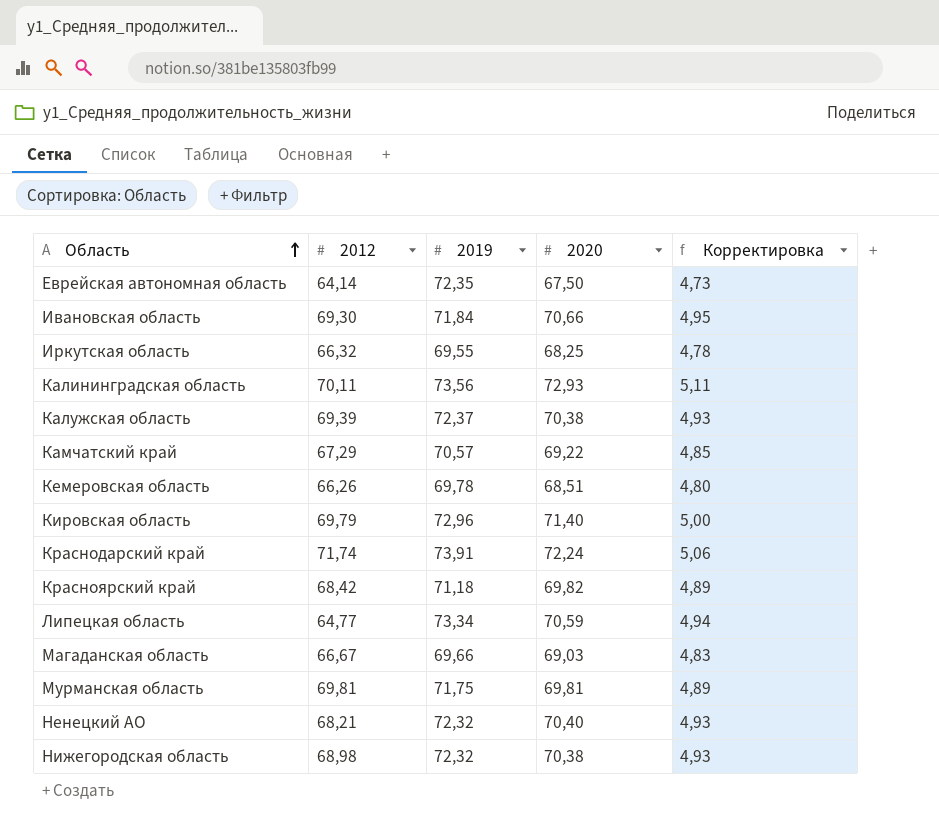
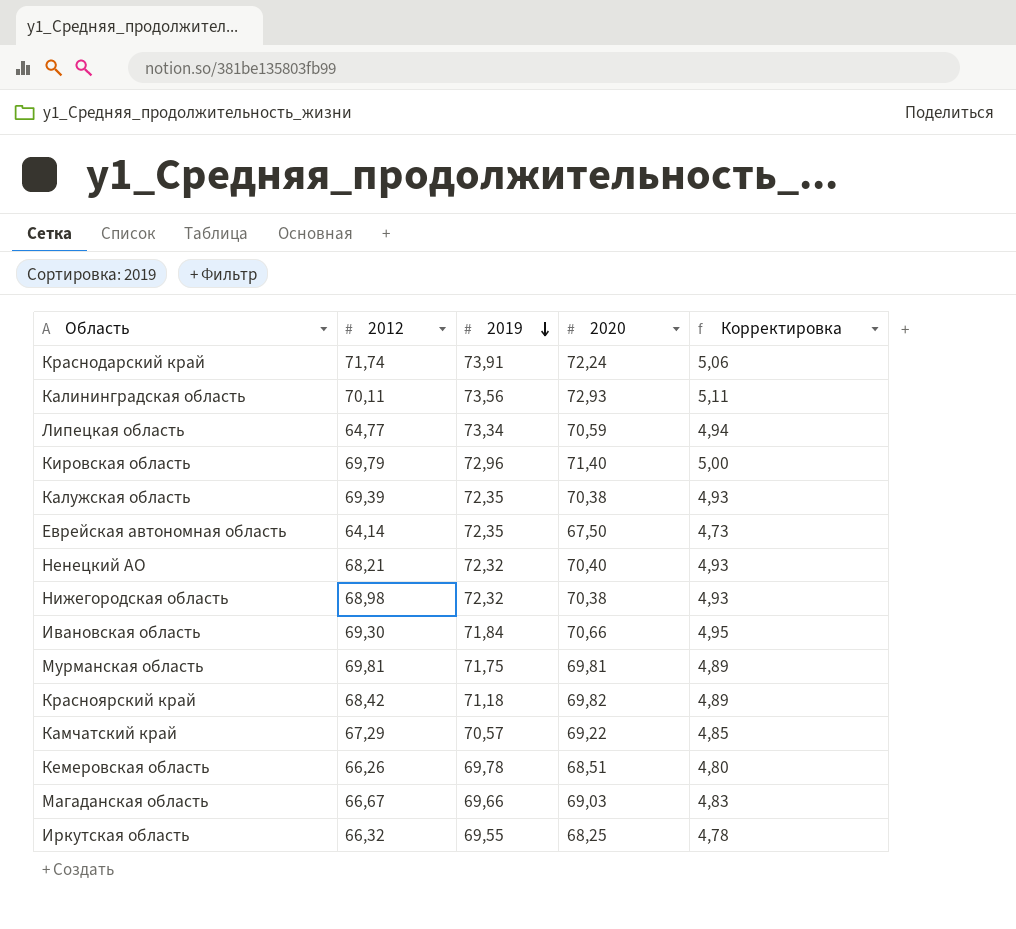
row order: Область ascending -> 2019 descending
Калужская область | 2019: 72,37 -> 72,35

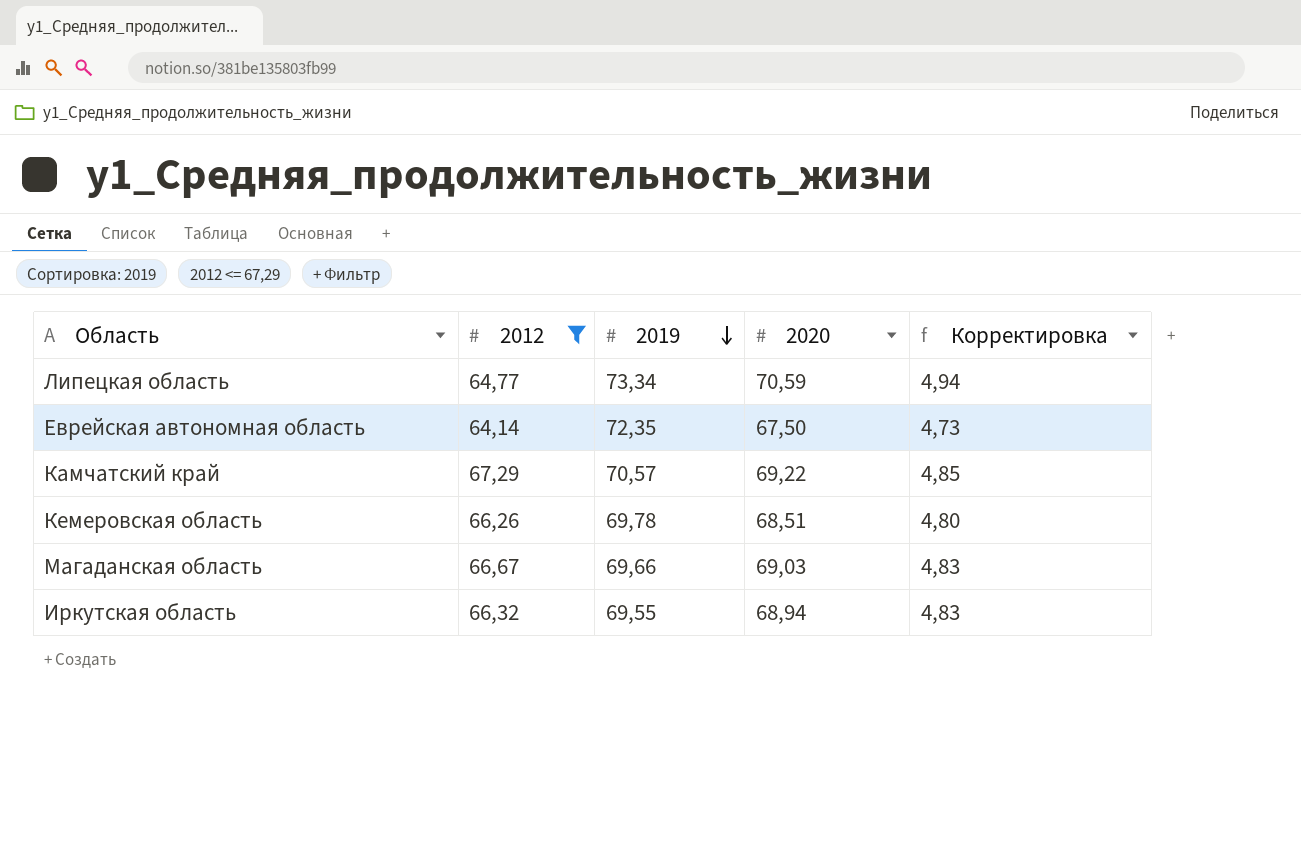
filter: none -> 2012 <= 67,29
Иркутская область | 2020: 68,25 -> 68,94
Иркутская область | Корректировка: 4,78 -> 4,83

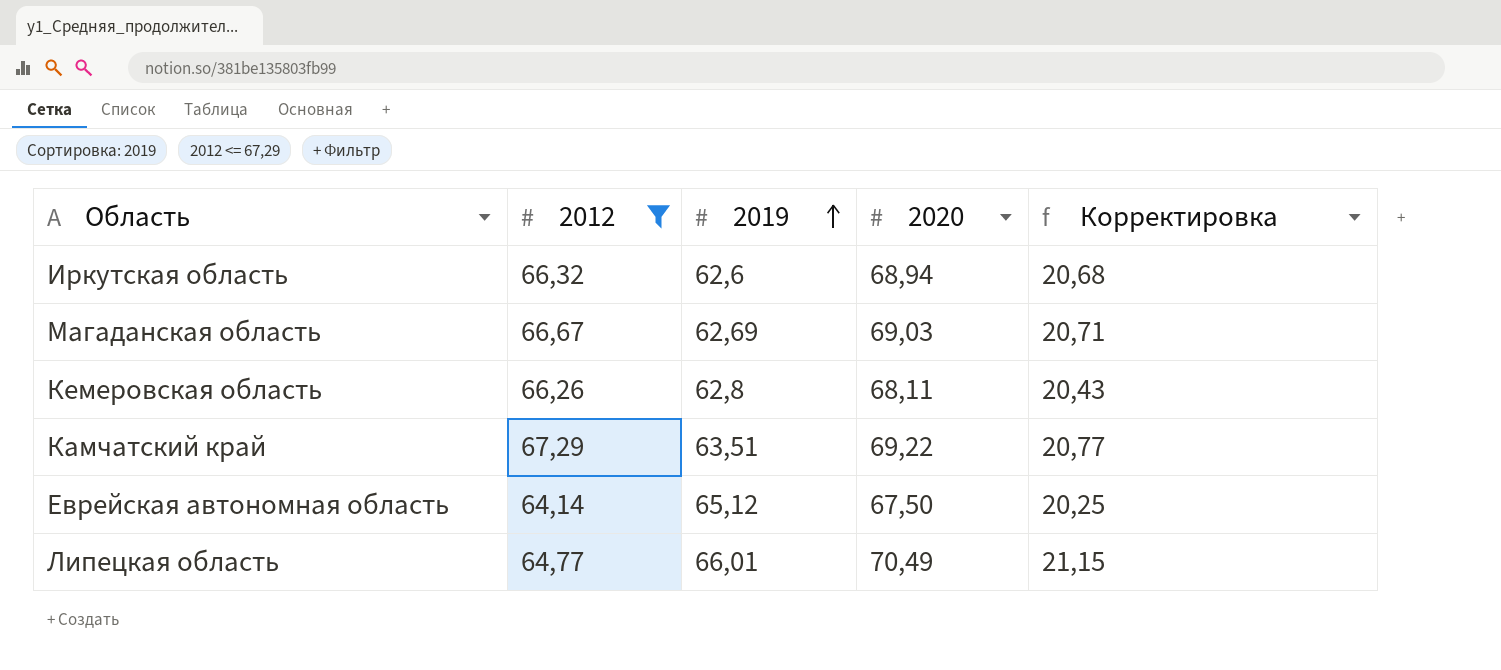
row order: 2019 descending -> 2019 ascending
column Корректировка | formula: [2020] * 0,07 -> [2020] * 0,3
Иркутская область | 2019: 69,55 -> 62,6
Магаданская область | 2019: 69,66 -> 62,69
Кемеровская область | 2019: 69,78 -> 62,8
Кемеровская область | 2020: 68,51 -> 68,11
Камчатский край | 2019: 70,57 -> 63,51
Еврейская автономная область | 2019: 72,35 -> 65,12
Липецкая область | 2019: 73,34 -> 66,01
Липецкая область | 2020: 70,59 -> 70,49

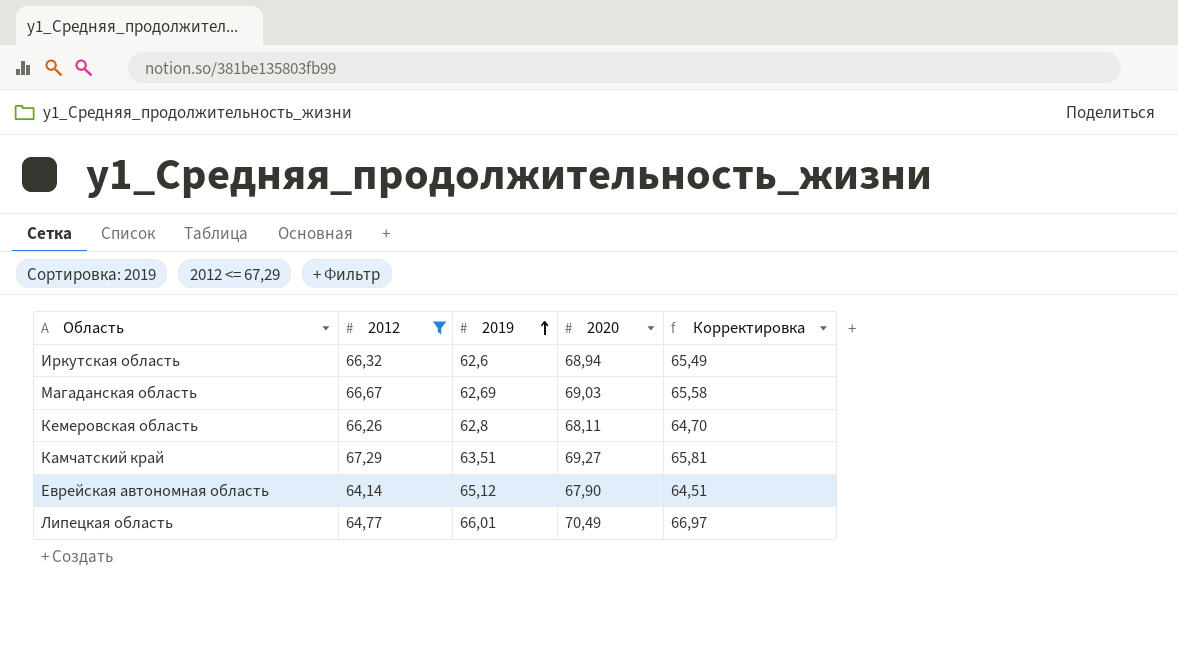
column Корректировка | formula: [2020] * 0,3 -> [2020] * 0,95
Камчатский край | 2020: 69,22 -> 69,27
Еврейская автономная область | 2020: 67,50 -> 67,90

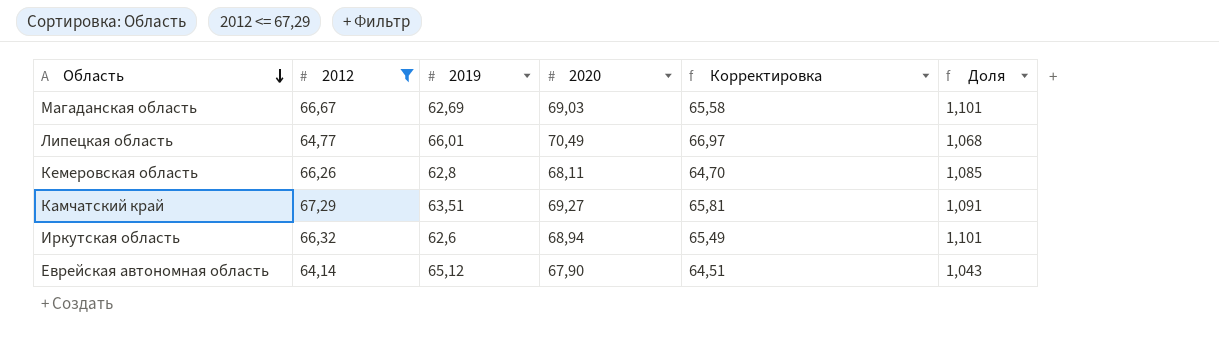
row order: 2019 ascending -> Область descending
column Доля | formula: none -> [2020] / [2019]

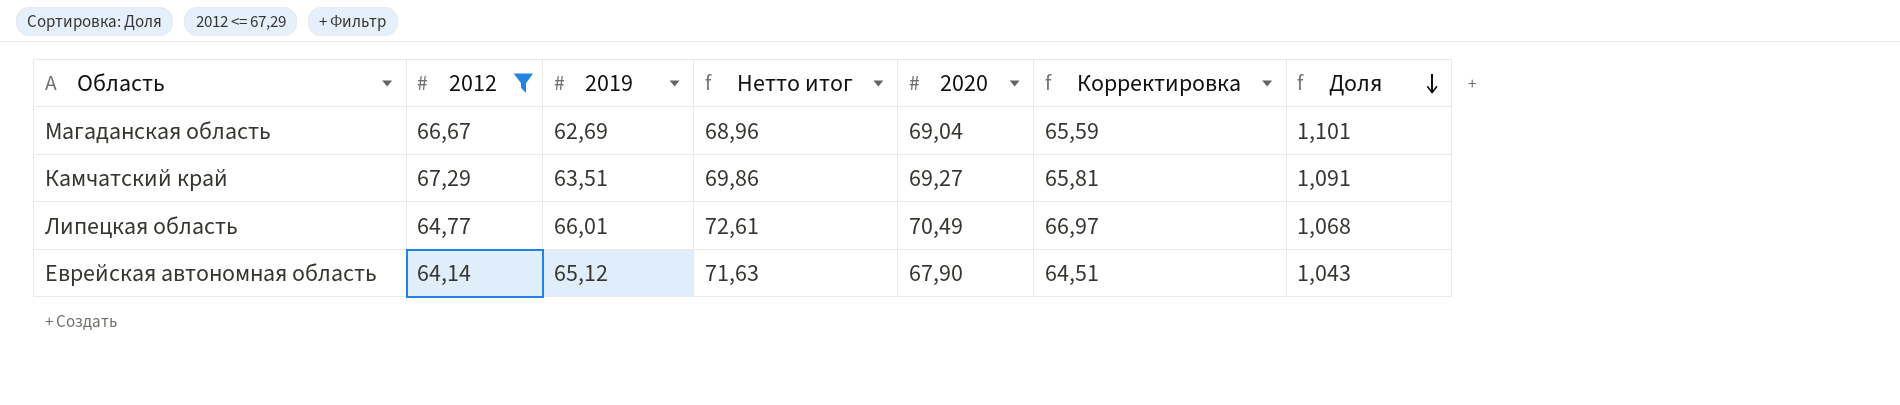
row order: Область descending -> Доля descending
column Нетто итог | formula: none -> [2019] * 1,1
row Кемеровская область: 66,26 | 62,8 | 68,11 | 64,70 | 1,085 -> none
row Иркутская область: 66,32 | 62,6 | 68,94 | 65,49 | 1,101 -> none
Магаданская область | 2020: 69,03 -> 69,04
Магаданская область | Корректировка: 65,58 -> 65,59

